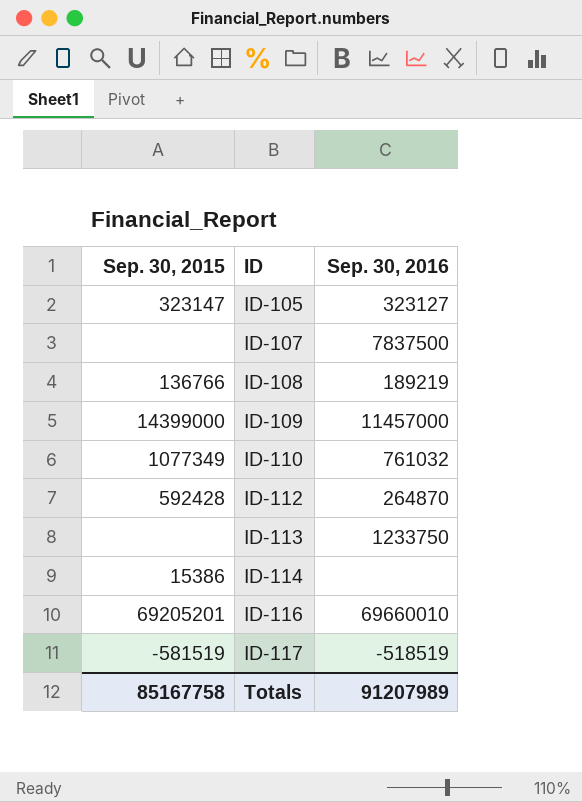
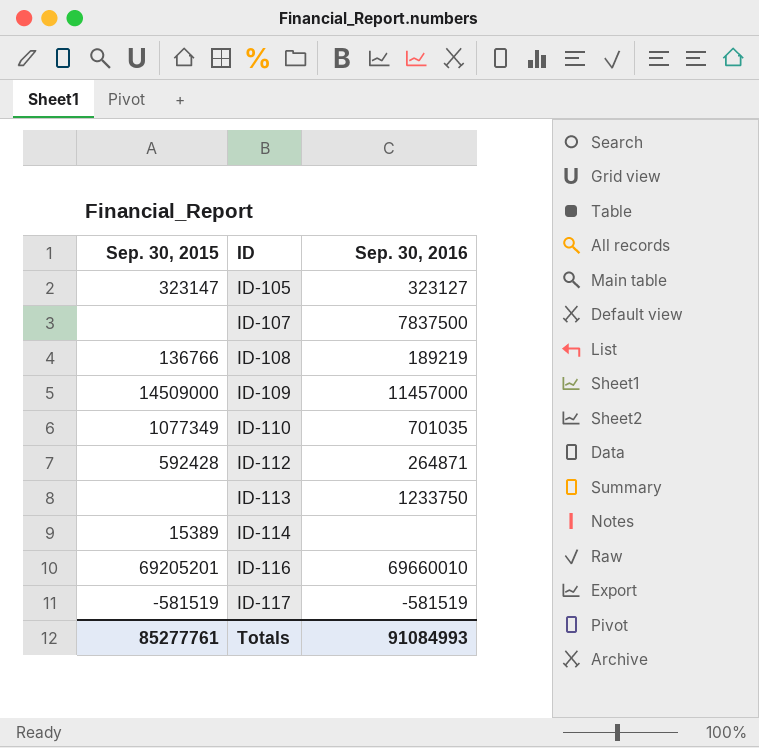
ID-109 | Sep. 30, 2015: 14399000 -> 14509000
ID-110 | Sep. 30, 2016: 761032 -> 701035
ID-112 | Sep. 30, 2016: 264870 -> 264871
ID-114 | Sep. 30, 2015: 15386 -> 15389
ID-117 | Sep. 30, 2016: -518519 -> -581519
Totals | Sep. 30, 2015: 85167758 -> 85277761
Totals | Sep. 30, 2016: 91207989 -> 91084993

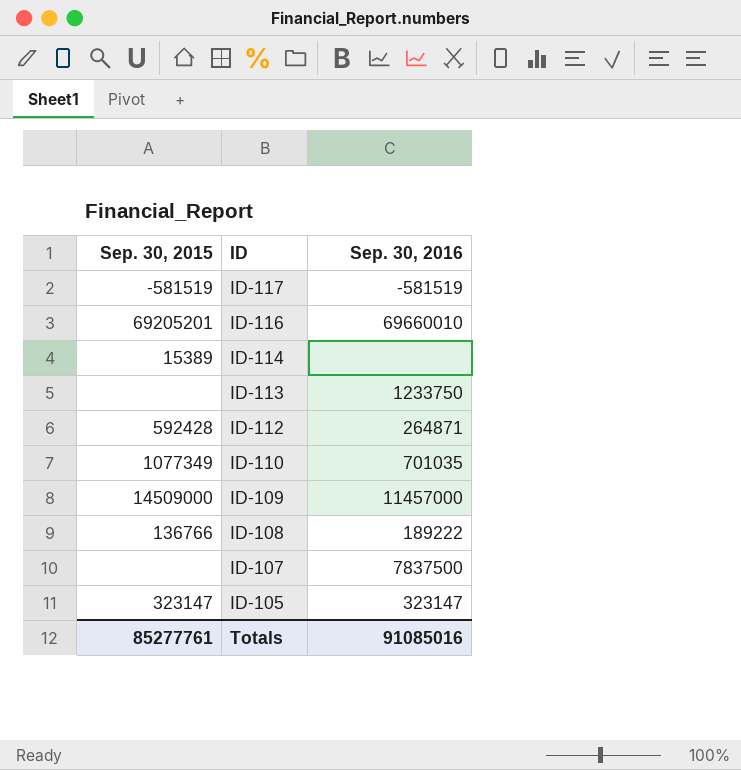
row order: ID ascending -> ID descending
ID-108 | Sep. 30, 2016: 189219 -> 189222
ID-105 | Sep. 30, 2016: 323127 -> 323147
Totals | Sep. 30, 2016: 91084993 -> 91085016

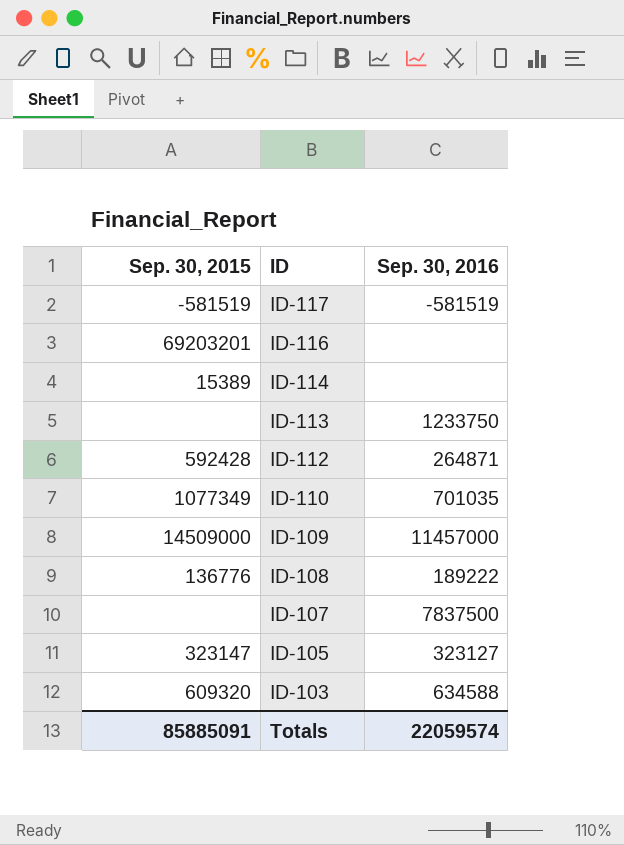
ID-116 | Sep. 30, 2015: 69205201 -> 69203201
ID-116 | Sep. 30, 2016: 69660010 -> none
ID-108 | Sep. 30, 2015: 136766 -> 136776
ID-105 | Sep. 30, 2016: 323147 -> 323127
row ID-103: none -> 609320 | 634588
Totals | Sep. 30, 2015: 85277761 -> 85885091
Totals | Sep. 30, 2016: 91085016 -> 22059574

